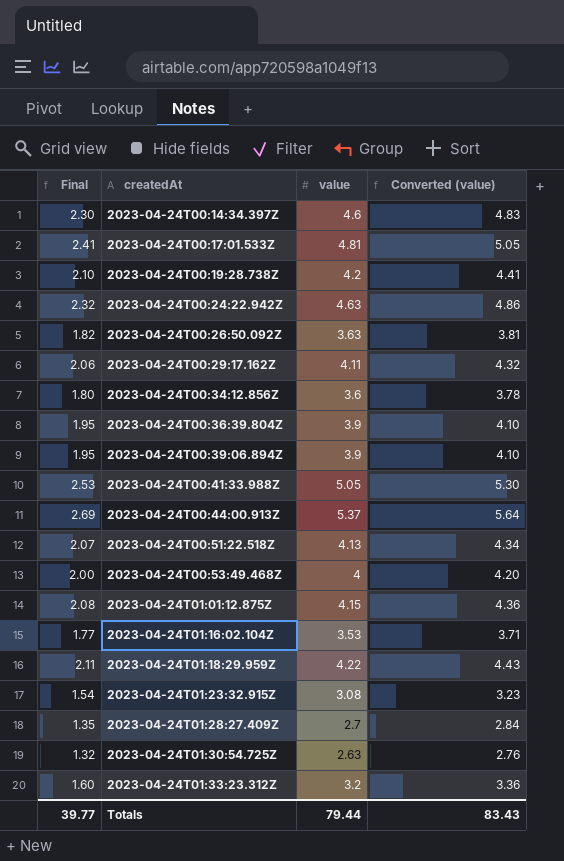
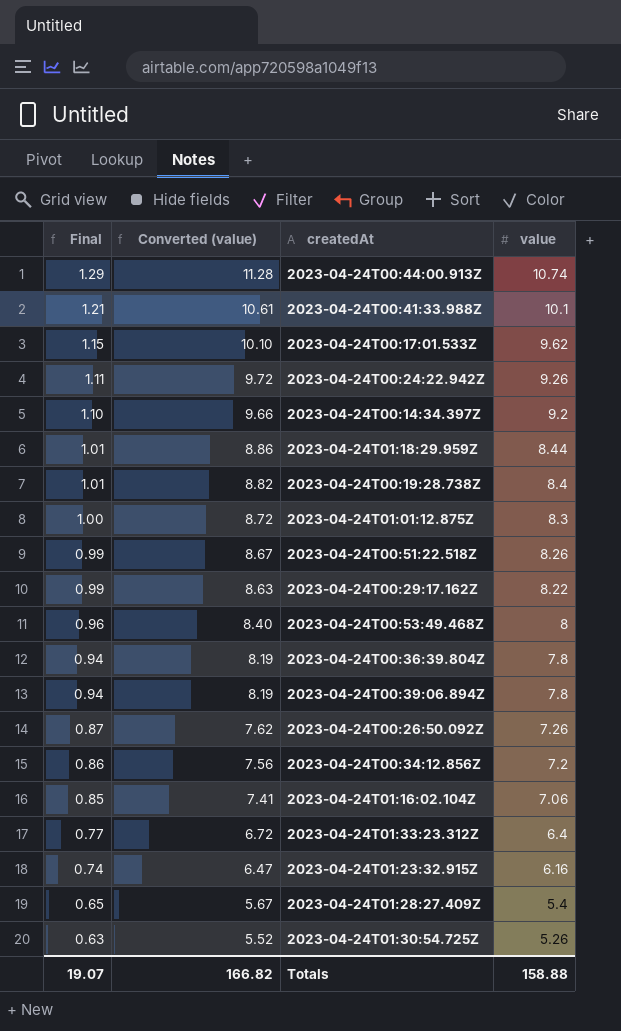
row order: createdAt ascending -> Final descending
column Final | formula: [value] * 0.5 -> [value] * 0.12
column Converted (value) | position: 4 -> 2
2023-04-24T00:44:00.913Z | Converted (value): 5.64 -> 11.28
2023-04-24T00:44:00.913Z | value: 5.37 -> 10.74
2023-04-24T00:41:33.988Z | Converted (value): 5.30 -> 10.61
2023-04-24T00:41:33.988Z | value: 5.05 -> 10.1
2023-04-24T00:17:01.533Z | Converted (value): 5.05 -> 10.10
2023-04-24T00:17:01.533Z | value: 4.81 -> 9.62
2023-04-24T00:24:22.942Z | Converted (value): 4.86 -> 9.72
2023-04-24T00:24:22.942Z | value: 4.63 -> 9.26
2023-04-24T00:14:34.397Z | Converted (value): 4.83 -> 9.66
2023-04-24T00:14:34.397Z | value: 4.6 -> 9.2
2023-04-24T01:18:29.959Z | Converted (value): 4.43 -> 8.86
2023-04-24T01:18:29.959Z | value: 4.22 -> 8.44
2023-04-24T00:19:28.738Z | Converted (value): 4.41 -> 8.82
2023-04-24T00:19:28.738Z | value: 4.2 -> 8.4
2023-04-24T01:01:12.875Z | Converted (value): 4.36 -> 8.72
2023-04-24T01:01:12.875Z | value: 4.15 -> 8.3
2023-04-24T00:51:22.518Z | Converted (value): 4.34 -> 8.67
2023-04-24T00:51:22.518Z | value: 4.13 -> 8.26
2023-04-24T00:29:17.162Z | Converted (value): 4.32 -> 8.63
2023-04-24T00:29:17.162Z | value: 4.11 -> 8.22
2023-04-24T00:53:49.468Z | Converted (value): 4.20 -> 8.40
2023-04-24T00:53:49.468Z | value: 4 -> 8
2023-04-24T00:36:39.804Z | Converted (value): 4.10 -> 8.19
2023-04-24T00:36:39.804Z | value: 3.9 -> 7.8
2023-04-24T00:39:06.894Z | Converted (value): 4.10 -> 8.19
2023-04-24T00:39:06.894Z | value: 3.9 -> 7.8
2023-04-24T00:26:50.092Z | Converted (value): 3.81 -> 7.62
2023-04-24T00:26:50.092Z | value: 3.63 -> 7.26
2023-04-24T00:34:12.856Z | Converted (value): 3.78 -> 7.56
2023-04-24T00:34:12.856Z | value: 3.6 -> 7.2
2023-04-24T01:16:02.104Z | Converted (value): 3.71 -> 7.41
2023-04-24T01:16:02.104Z | value: 3.53 -> 7.06
2023-04-24T01:33:23.312Z | Converted (value): 3.36 -> 6.72
2023-04-24T01:33:23.312Z | value: 3.2 -> 6.4
2023-04-24T01:23:32.915Z | Converted (value): 3.23 -> 6.47
2023-04-24T01:23:32.915Z | value: 3.08 -> 6.16
2023-04-24T01:28:27.409Z | Converted (value): 2.84 -> 5.67
2023-04-24T01:28:27.409Z | value: 2.7 -> 5.4
2023-04-24T01:30:54.725Z | Converted (value): 2.76 -> 5.52
2023-04-24T01:30:54.725Z | value: 2.63 -> 5.26
Totals | Final: 39.77 -> 19.07
Totals | Converted (value): 83.43 -> 166.82
Totals | value: 79.44 -> 158.88

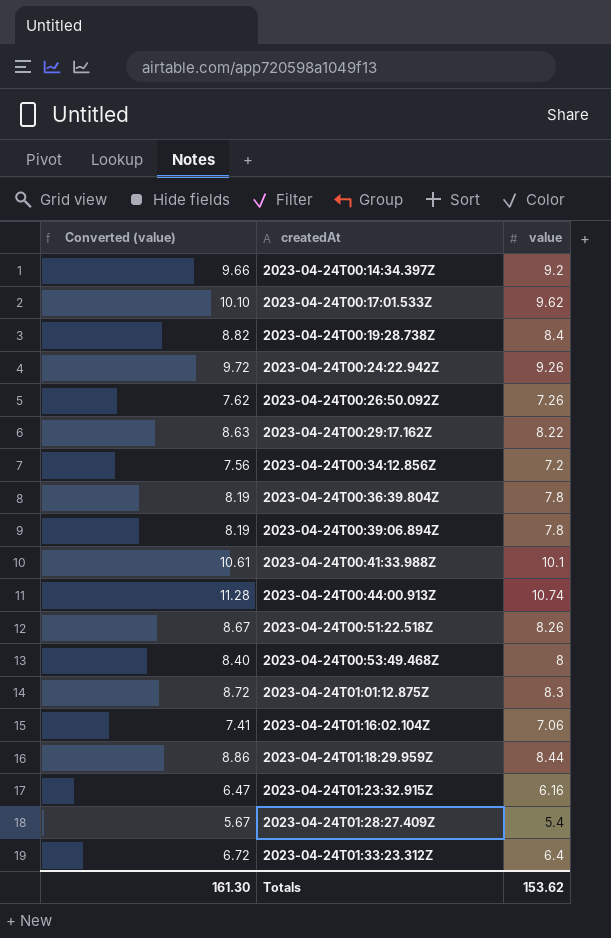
row order: Final descending -> createdAt ascending
column Final | formula: [value] * 0.12 -> none
row 2023-04-24T01:30:54.725Z: 0.63 | 5.52 | 5.26 -> none
Totals | Converted (value): 166.82 -> 161.30
Totals | value: 158.88 -> 153.62

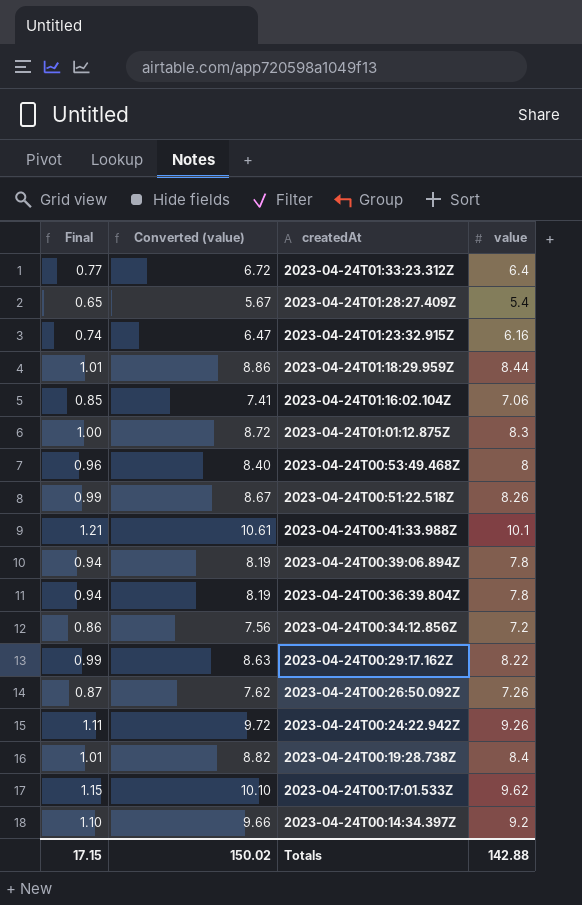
row order: createdAt ascending -> createdAt descending
column Final | formula: none -> [value] * 0.12
row 2023-04-24T00:44:00.913Z: 11.28 | 10.74 -> none
Totals | Converted (value): 161.30 -> 150.02
Totals | value: 153.62 -> 142.88

